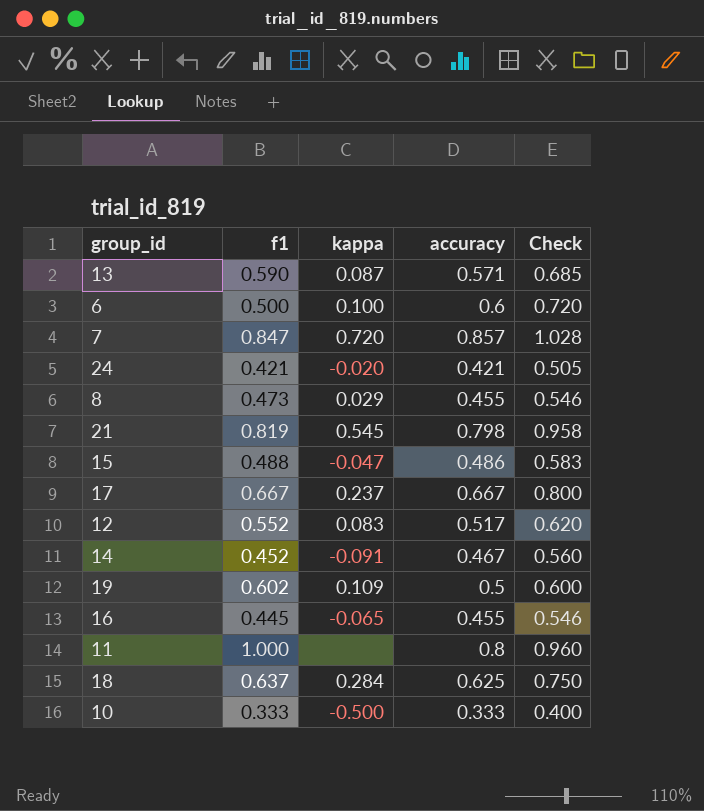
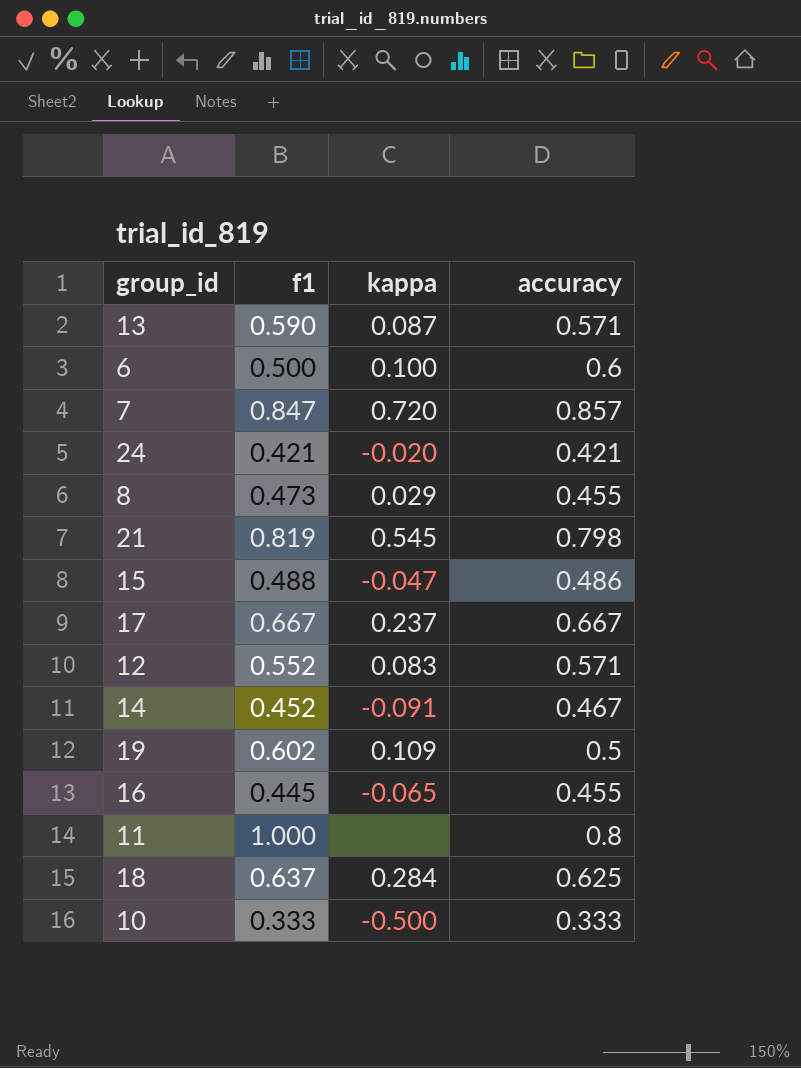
column Check | formula: [accuracy] * 1.2 -> none
12 | accuracy: 0.517 -> 0.571

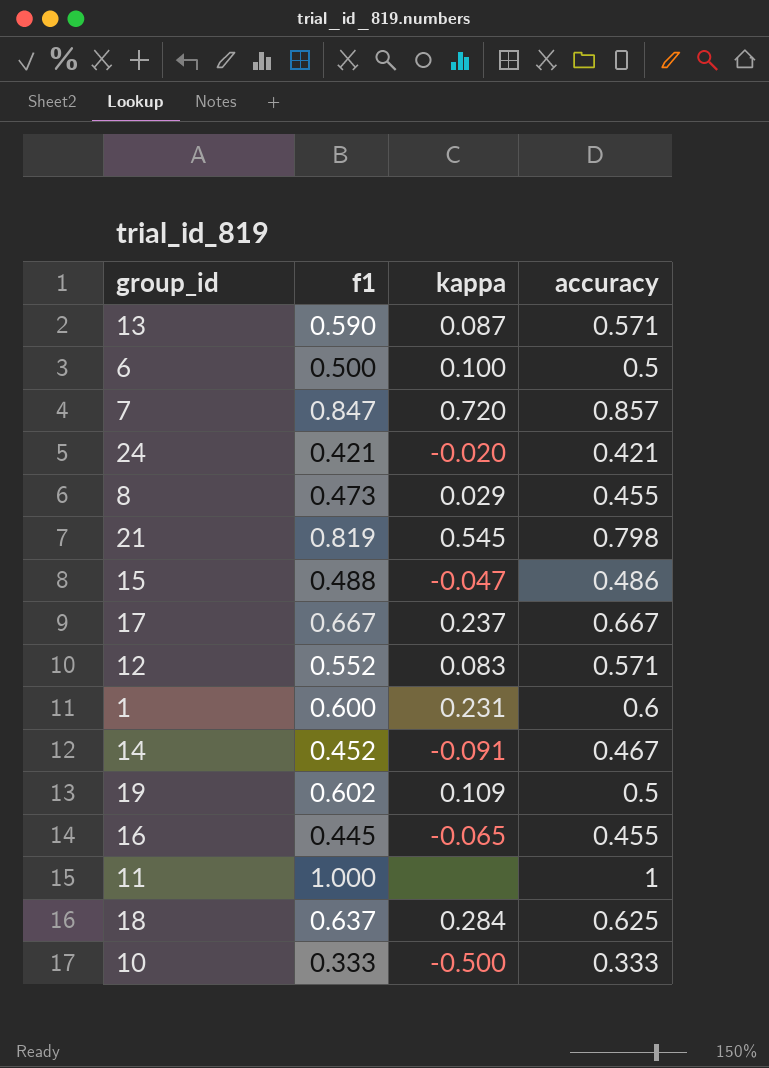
6 | accuracy: 0.6 -> 0.5
row 1: none -> 0.600 | 0.231 | 0.6
11 | accuracy: 0.8 -> 1

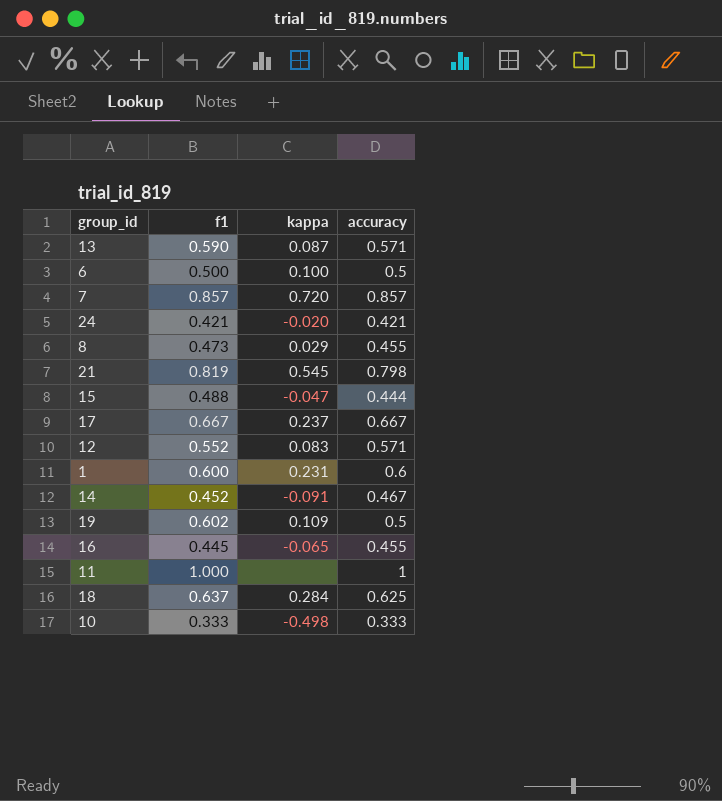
7 | f1: 0.847 -> 0.857
15 | accuracy: 0.486 -> 0.444
10 | kappa: -0.500 -> -0.498

